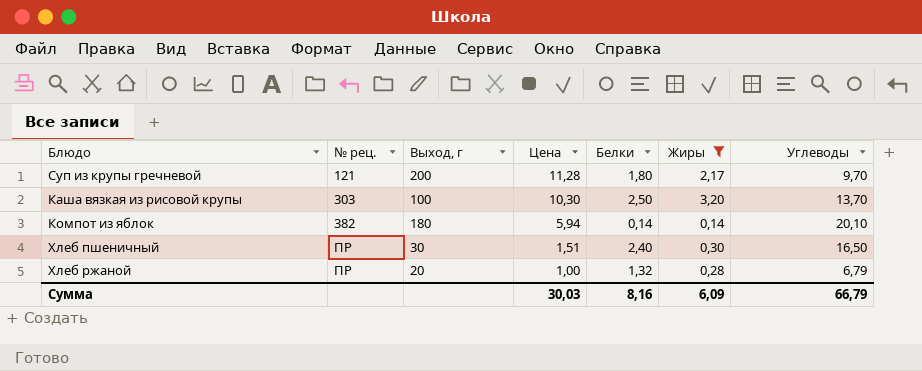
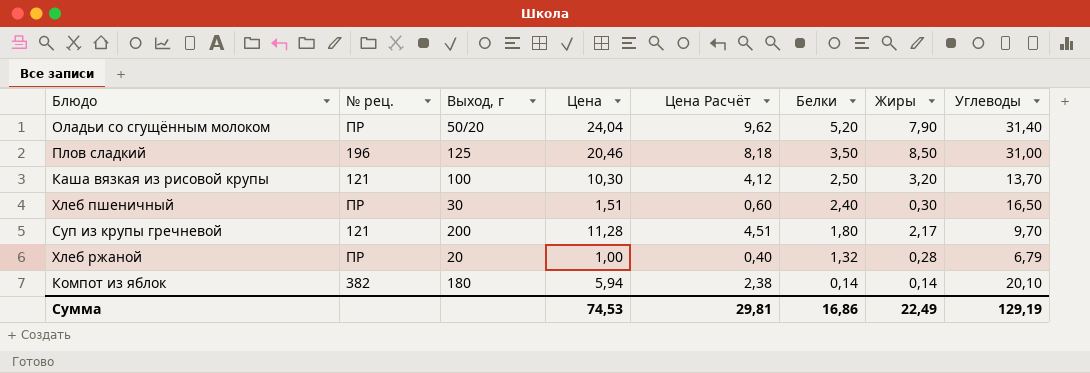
filter: Жиры <= 3,20 -> none
row order: № рец. ascending -> Белки descending
column Цена Расчёт | formula: none -> [Цена] * 0,4
Каша вязкая из рисовой крупы | № рец.: 303 -> 121
Сумма | Цена: 30,03 -> 74,53
Сумма | Белки: 8,16 -> 16,86
Сумма | Жиры: 6,09 -> 22,49
Сумма | Углеводы: 66,79 -> 129,19

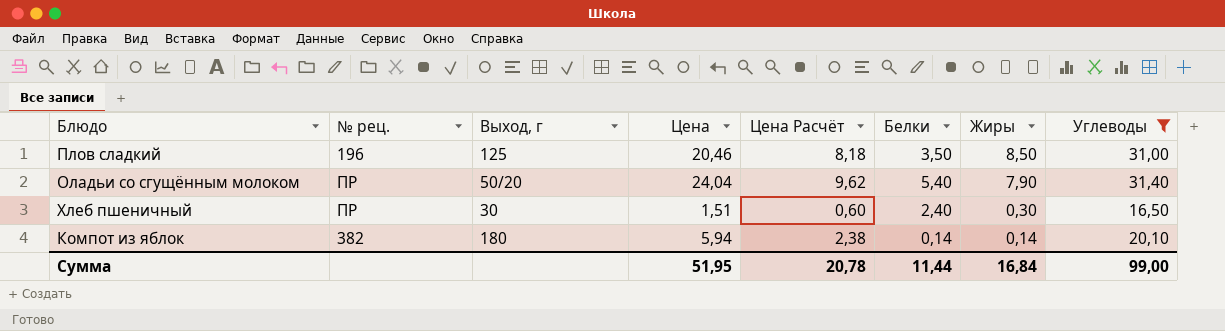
filter: none -> Углеводы >= 16,50
row order: Белки descending -> Жиры descending
Оладьи со сгущённым молоком | Белки: 5,20 -> 5,40
Сумма | Цена: 74,53 -> 51,95
Сумма | Цена Расчёт: 29,81 -> 20,78
Сумма | Белки: 16,86 -> 11,44
Сумма | Жиры: 22,49 -> 16,84
Сумма | Углеводы: 129,19 -> 99,00

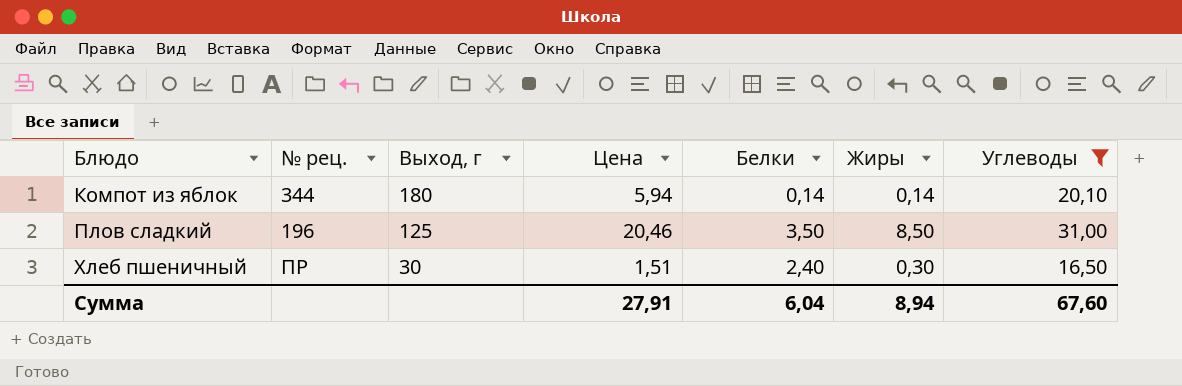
row order: Жиры descending -> Блюдо ascending
column Цена Расчёт | formula: [Цена] * 0,4 -> none
row Оладьи со сгущённым молоком: ПР | 50/20 | 24,04 | 9,62 | 5,40 | 7,90 | 31,40 -> none
Компот из яблок | № рец.: 382 -> 344
Сумма | Цена: 51,95 -> 27,91
Сумма | Белки: 11,44 -> 6,04
Сумма | Жиры: 16,84 -> 8,94
Сумма | Углеводы: 99,00 -> 67,60

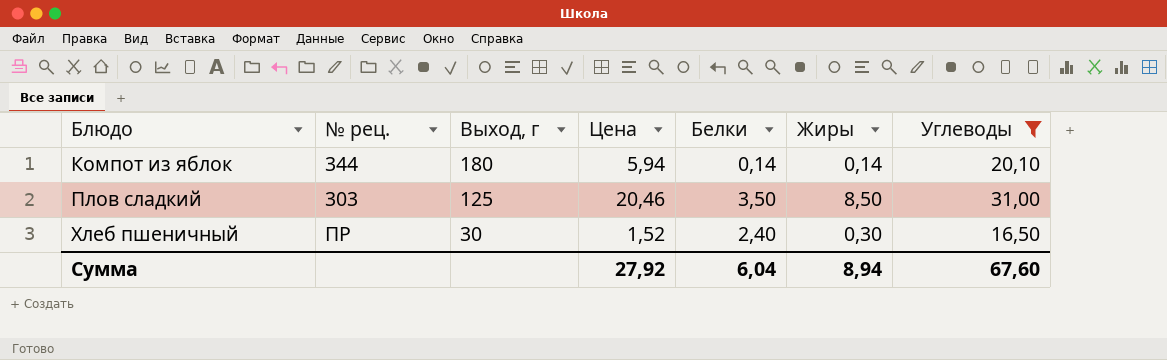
Плов сладкий | № рец.: 196 -> 303
Хлеб пшеничный | Цена: 1,51 -> 1,52
Сумма | Цена: 27,91 -> 27,92

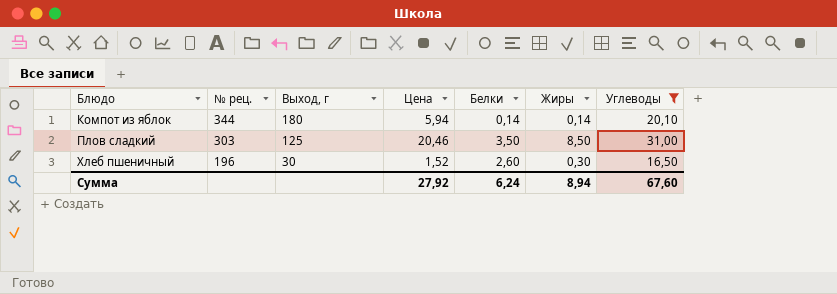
Хлеб пшеничный | № рец.: ПР -> 196
Хлеб пшеничный | Белки: 2,40 -> 2,60
Сумма | Белки: 6,04 -> 6,24

